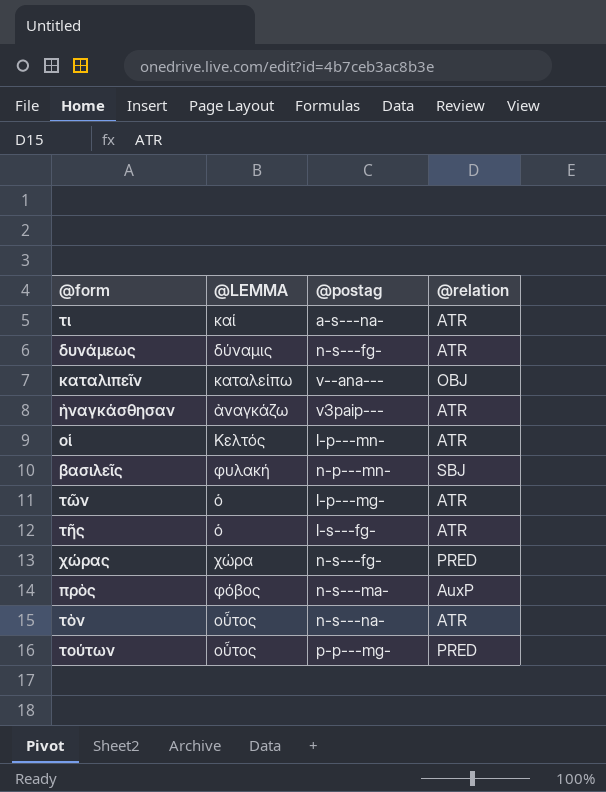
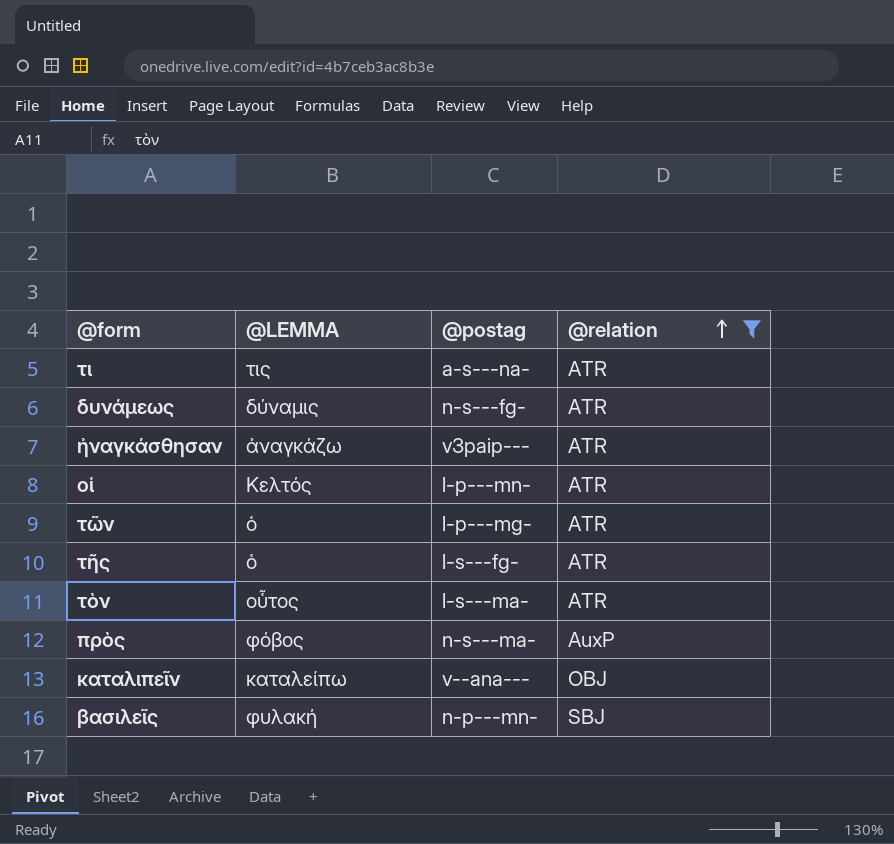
filter: none -> @relation != PRED
row order: none -> @relation ascending
τι | @LEMMA: καί -> τις
τὸν | @postag: n-s---na- -> l-s---ma-

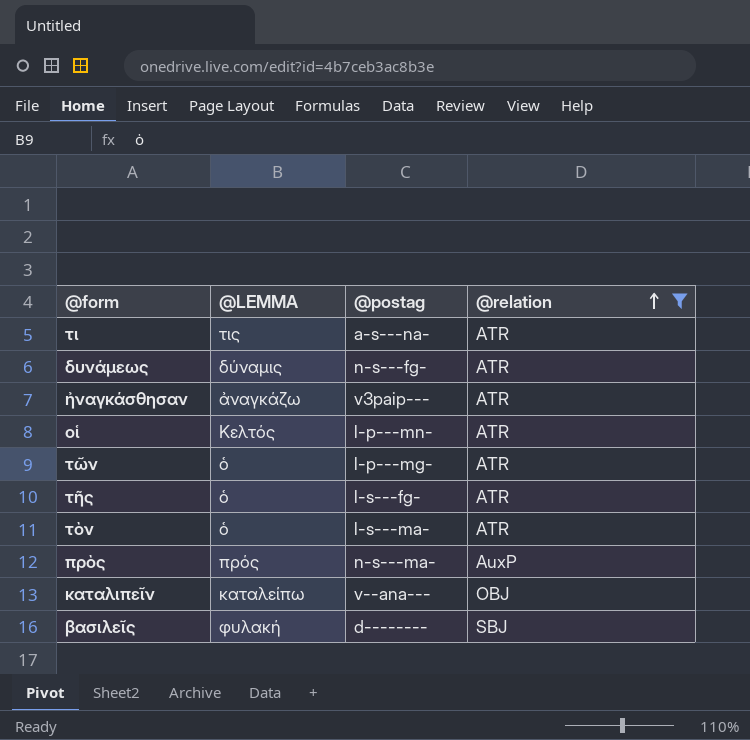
τὸν | @LEMMA: οὗτος -> ὁ
πρὸς | @LEMMA: φόβος -> πρός
βασιλεῖς | @postag: n-p---mn- -> d--------

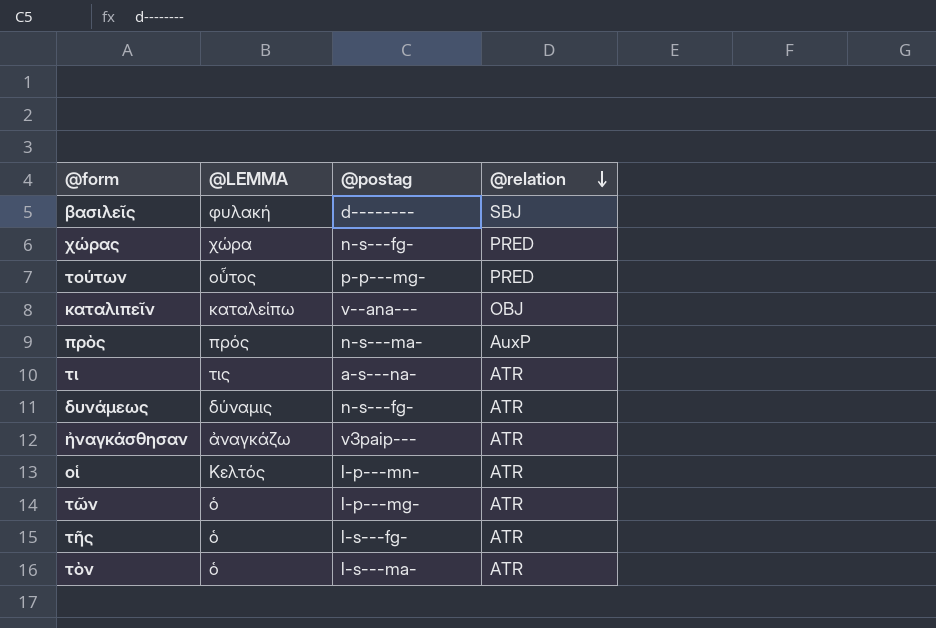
filter: @relation != PRED -> none
row order: @relation ascending -> @relation descending

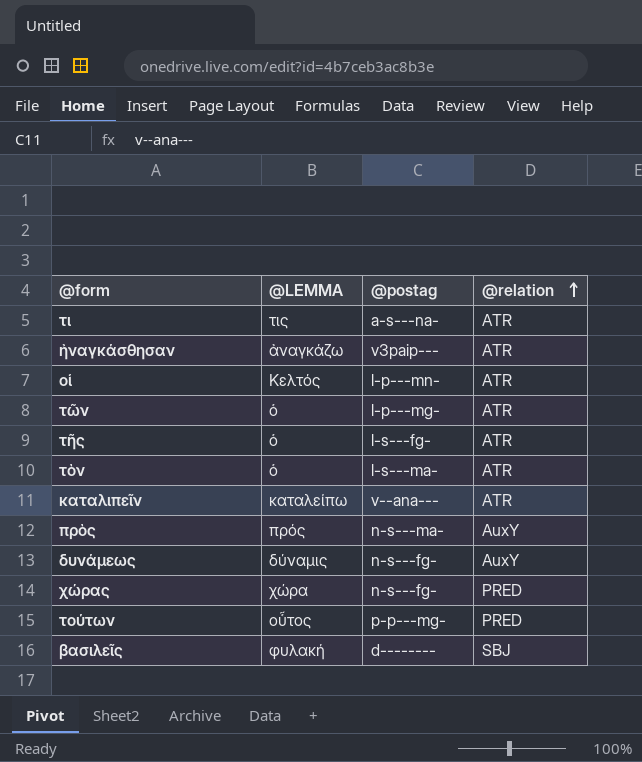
row order: @relation descending -> @relation ascending
καταλιπεῖν | @relation: OBJ -> ATR
πρὸς | @relation: AuxP -> AuxY
δυνάμεως | @relation: ATR -> AuxY

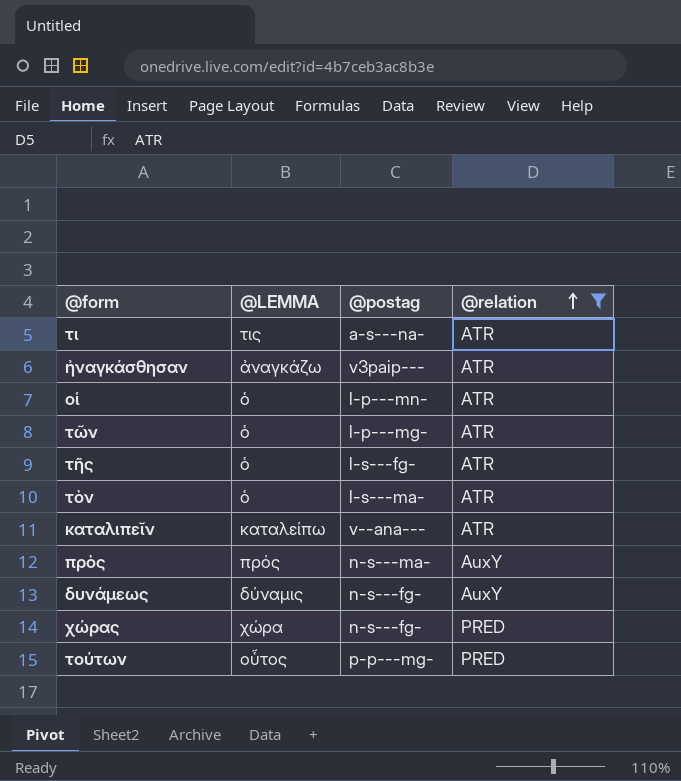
filter: none -> @relation != SBJ
οἱ | @LEMMA: Κελτός -> ὁ

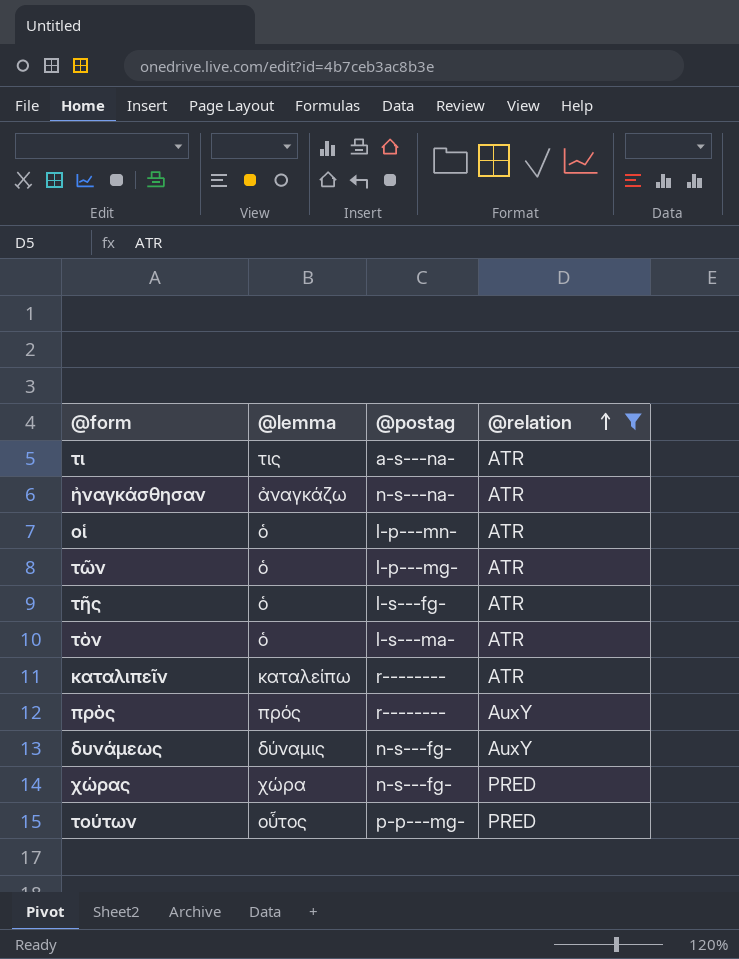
column name: @LEMMA -> @lemma
ἠναγκάσθησαν | @postag: v3paip--- -> n-s---na-
καταλιπεῖν | @postag: v--ana--- -> r--------
πρὸς | @postag: n-s---ma- -> r--------

